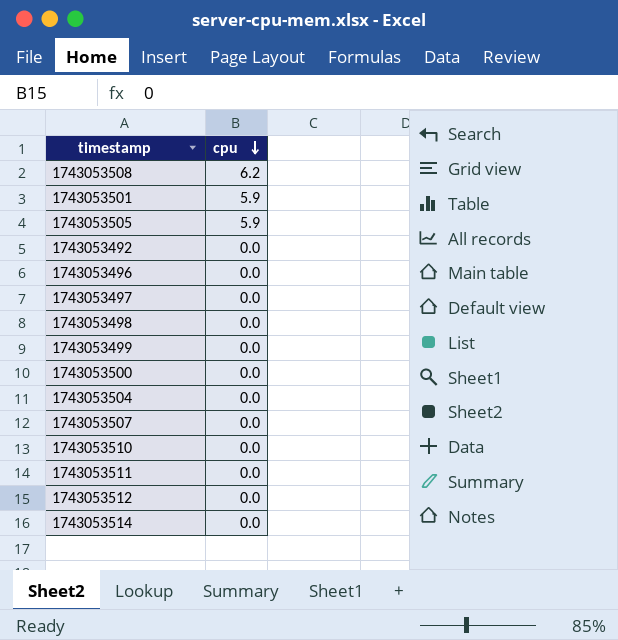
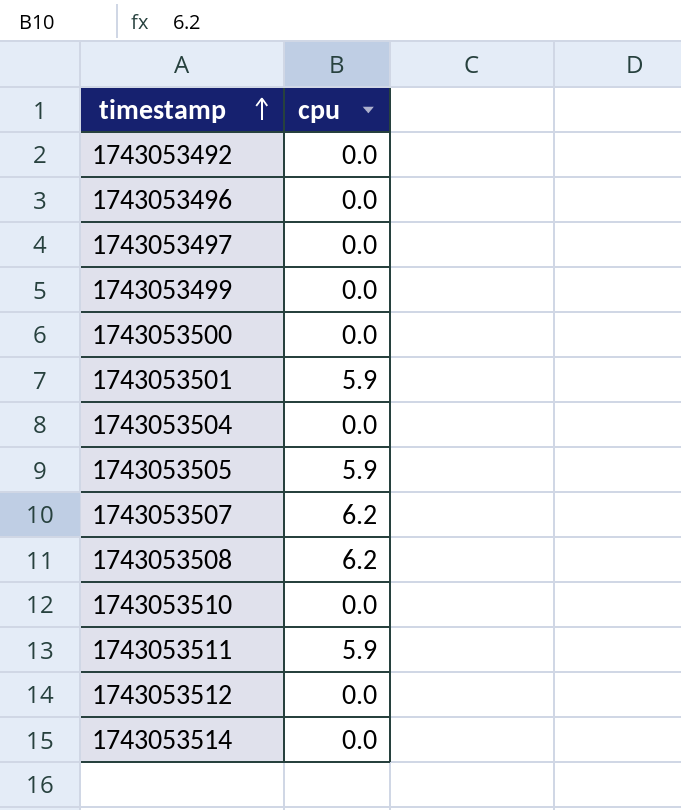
row order: cpu descending -> timestamp ascending
row 1743053498: 0.0 -> none
1743053507 | cpu: 0.0 -> 6.2
1743053511 | cpu: 0.0 -> 5.9

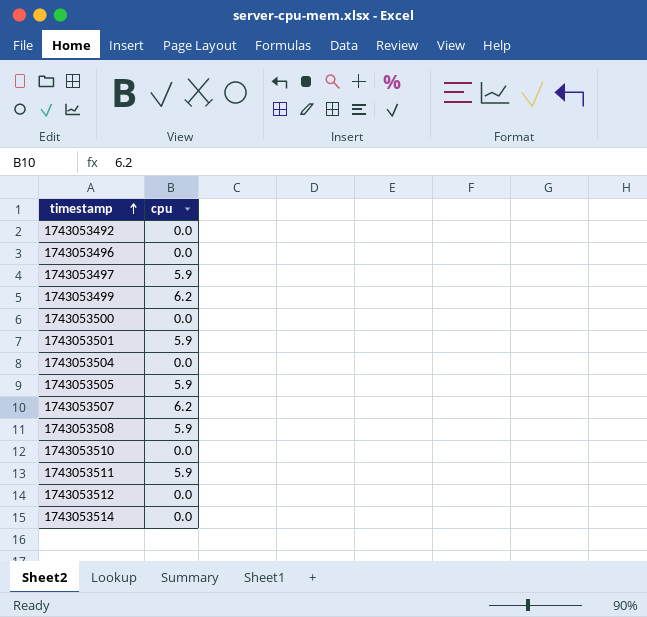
1743053497 | cpu: 0.0 -> 5.9
1743053499 | cpu: 0.0 -> 6.2
1743053508 | cpu: 6.2 -> 5.9

